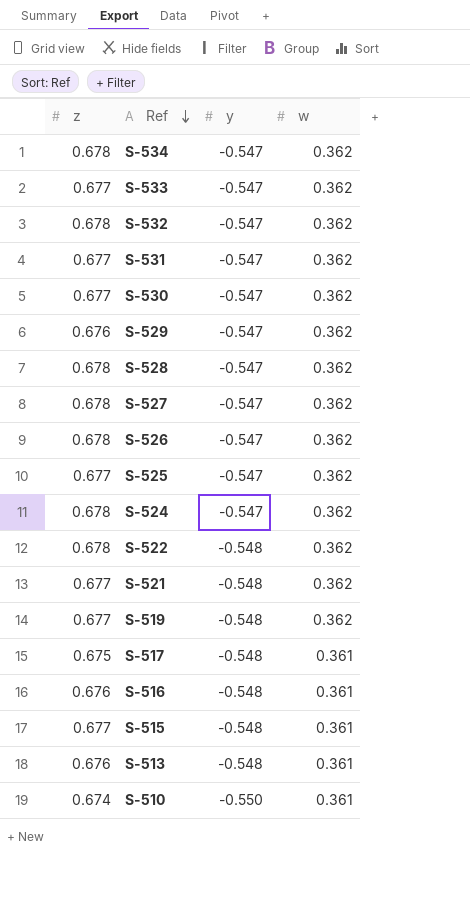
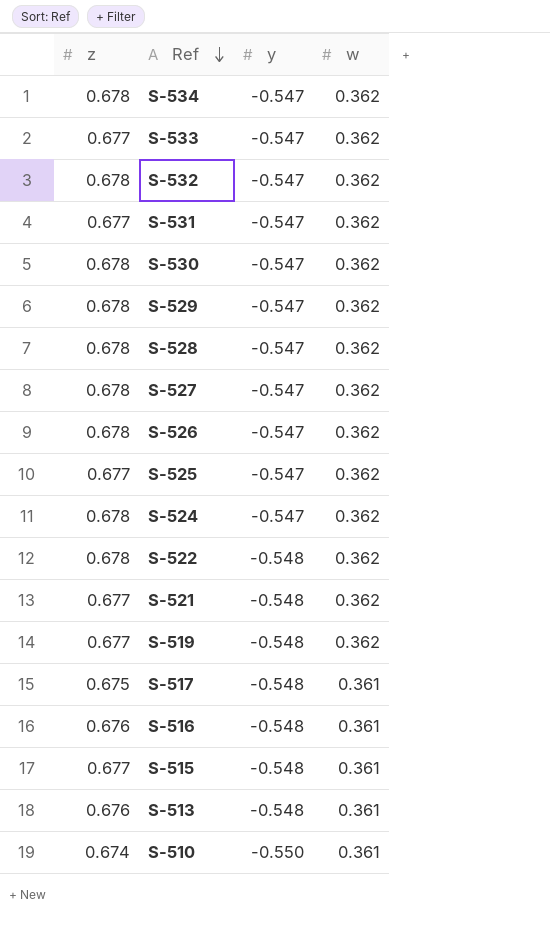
S-530 | z: 0.677 -> 0.678
S-529 | z: 0.676 -> 0.678

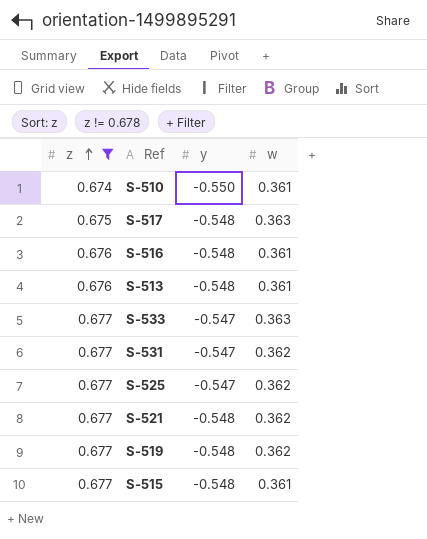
filter: none -> z != 0.678
row order: Ref descending -> z ascending
S-517 | w: 0.361 -> 0.363
S-533 | w: 0.362 -> 0.363

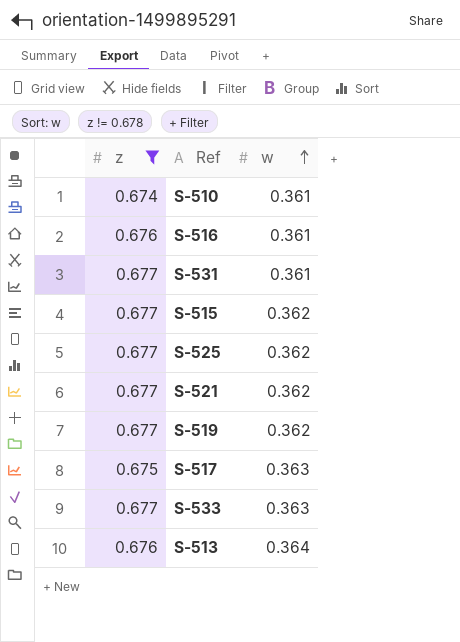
row order: z ascending -> w ascending
column y | position: 3 -> none
S-531 | w: 0.362 -> 0.361
S-515 | w: 0.361 -> 0.362
S-513 | w: 0.361 -> 0.364

